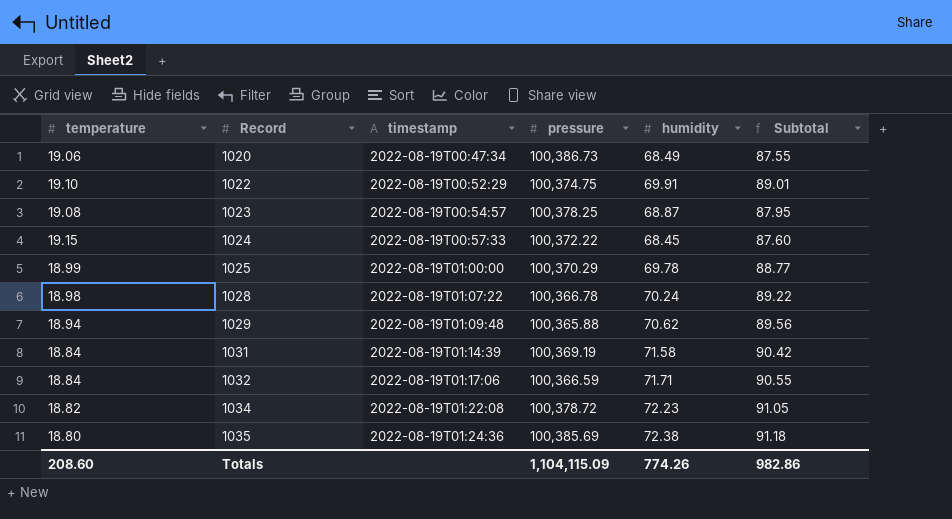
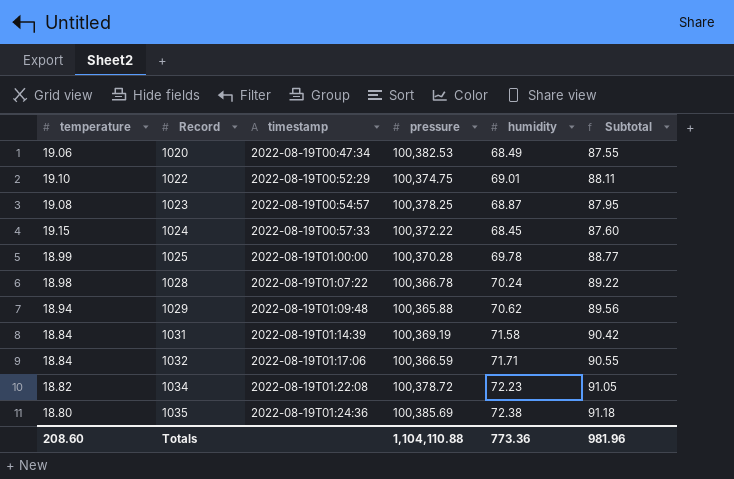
1020 | pressure: 100,386.73 -> 100,382.53
1022 | humidity: 69.91 -> 69.01
1022 | Subtotal: 89.01 -> 88.11
1025 | pressure: 100,370.29 -> 100,370.28
Totals | pressure: 1,104,115.09 -> 1,104,110.88
Totals | humidity: 774.26 -> 773.36
Totals | Subtotal: 982.86 -> 981.96

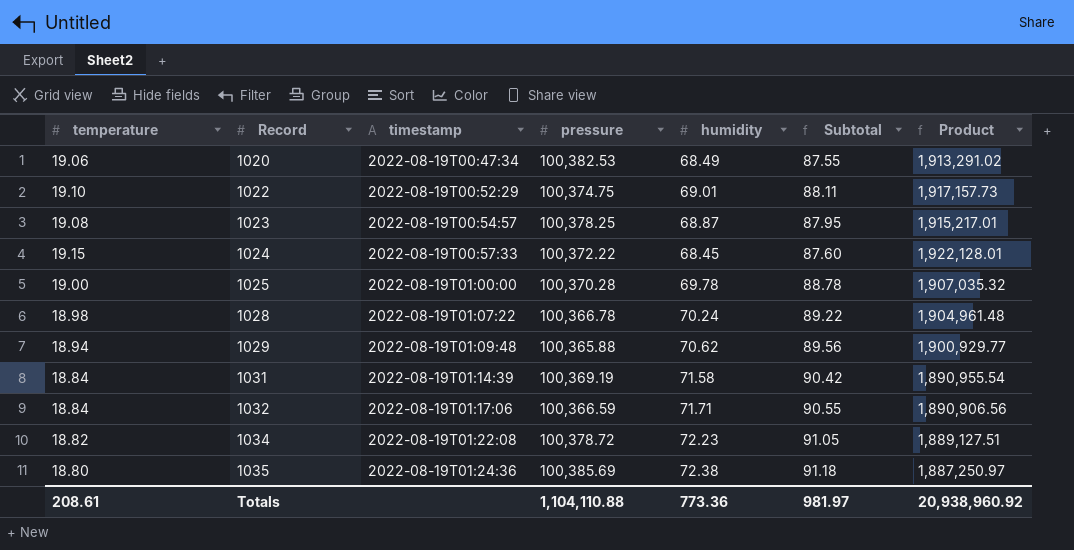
column Product | formula: none -> [temperature] * [pressure]
1025 | temperature: 18.99 -> 19.00
1025 | Subtotal: 88.77 -> 88.78
Totals | temperature: 208.60 -> 208.61
Totals | Subtotal: 981.96 -> 981.97

